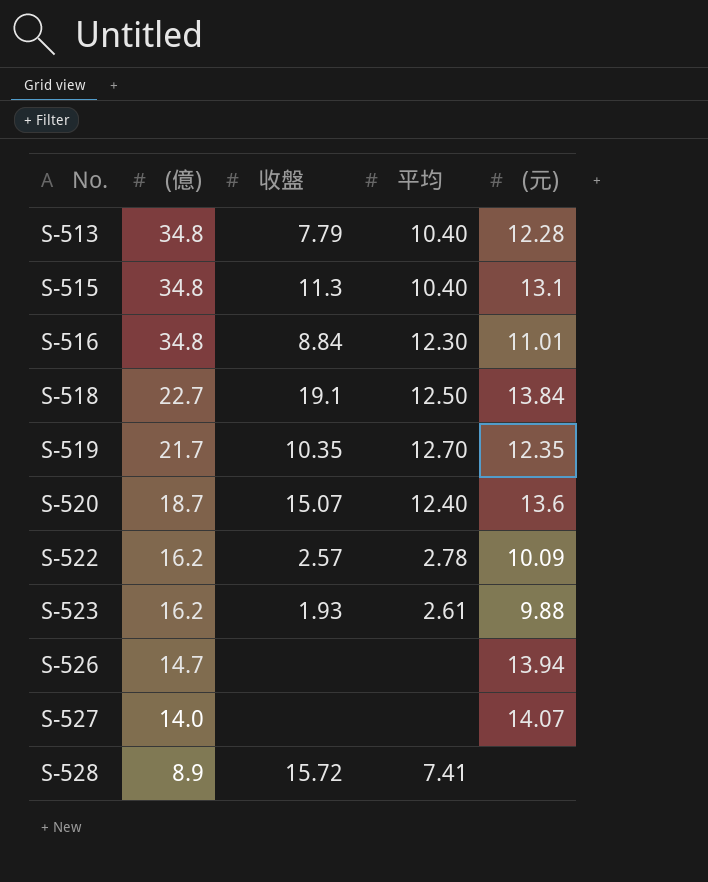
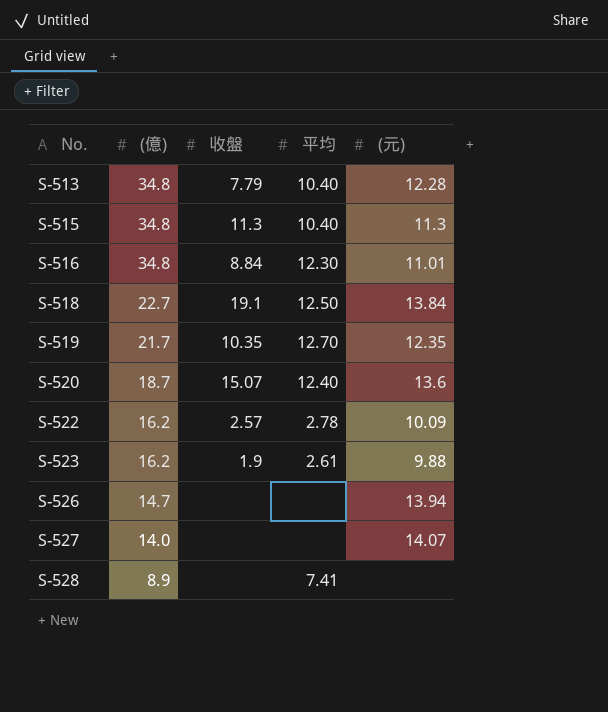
S-515 | (元): 13.1 -> 11.3
S-523 | 收盤: 1.93 -> 1.9
S-528 | 收盤: 15.72 -> none

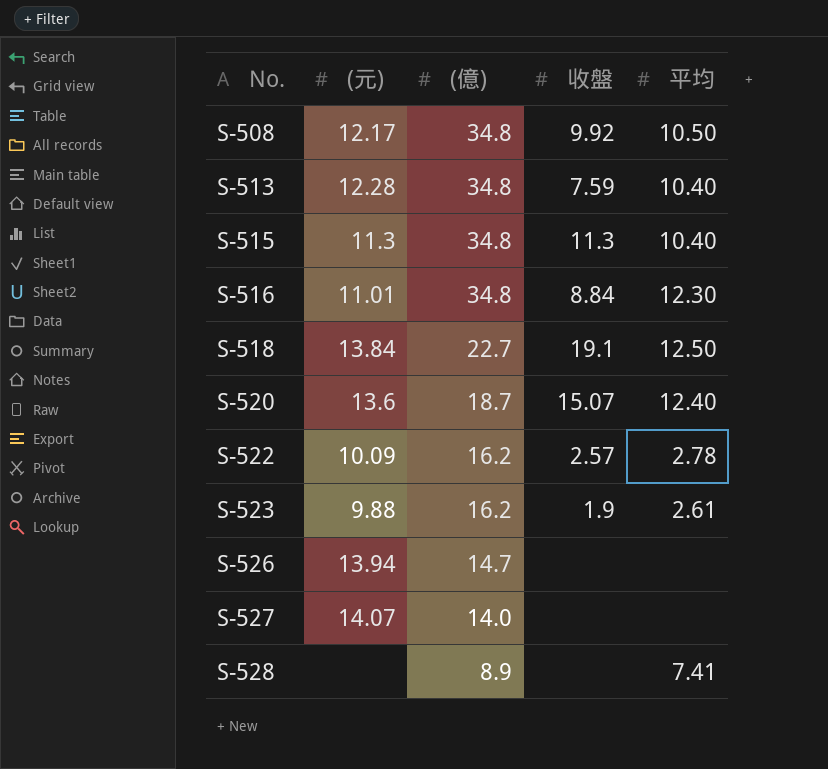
column (元) | position: 5 -> 2
row S-519: 21.7 | 10.35 | 12.70 | 12.35 -> none
row S-508: none -> 12.17 | 34.8 | 9.92 | 10.50
S-513 | 收盤: 7.79 -> 7.59

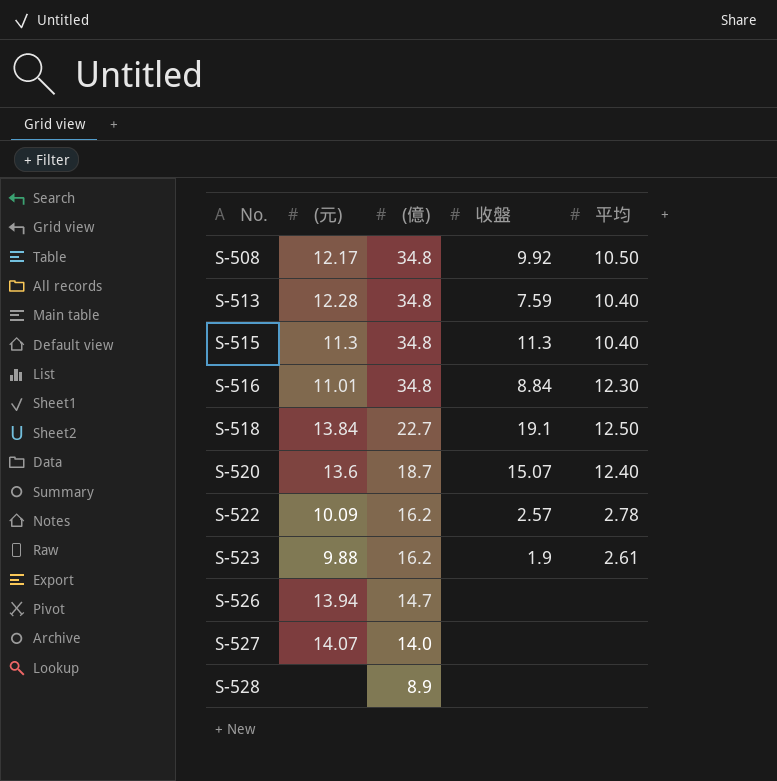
S-528 | 平均: 7.41 -> none

